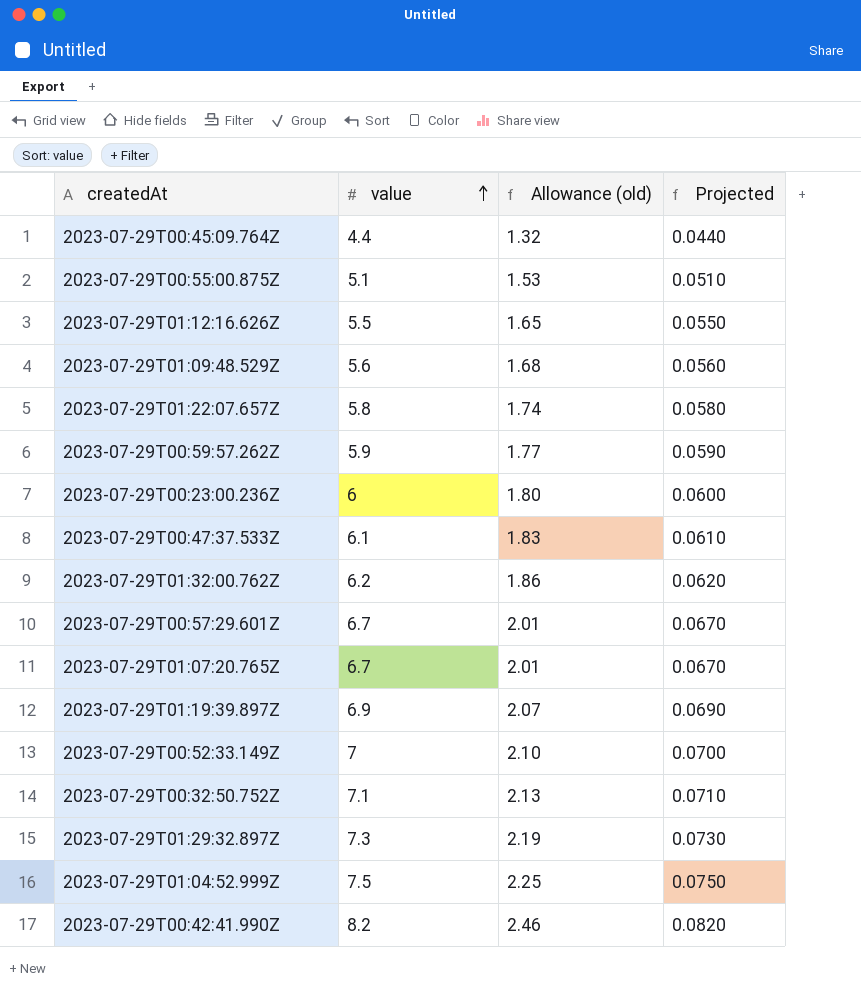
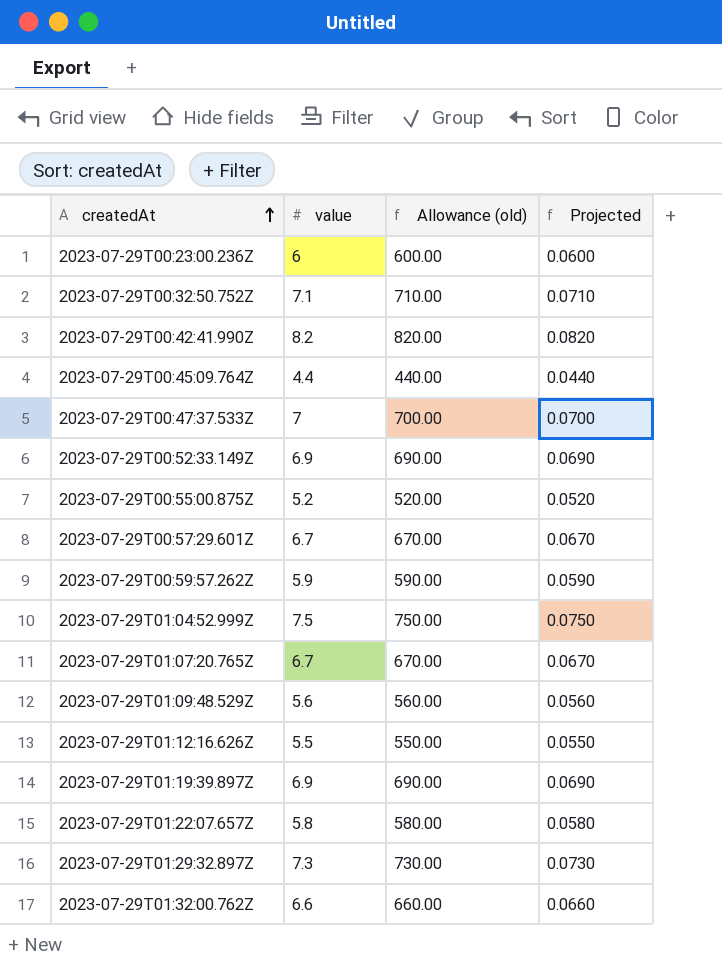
row order: value ascending -> createdAt ascending
column Allowance (old) | formula: [value] * 0.3 -> [value] * 100
2023-07-29T00:47:37.533Z | value: 6.1 -> 7
2023-07-29T00:47:37.533Z | Projected: 0.0610 -> 0.0700
2023-07-29T00:52:33.149Z | value: 7 -> 6.9
2023-07-29T00:52:33.149Z | Projected: 0.0700 -> 0.0690
2023-07-29T00:55:00.875Z | value: 5.1 -> 5.2
2023-07-29T00:55:00.875Z | Projected: 0.0510 -> 0.0520
2023-07-29T01:32:00.762Z | value: 6.2 -> 6.6
2023-07-29T01:32:00.762Z | Projected: 0.0620 -> 0.0660

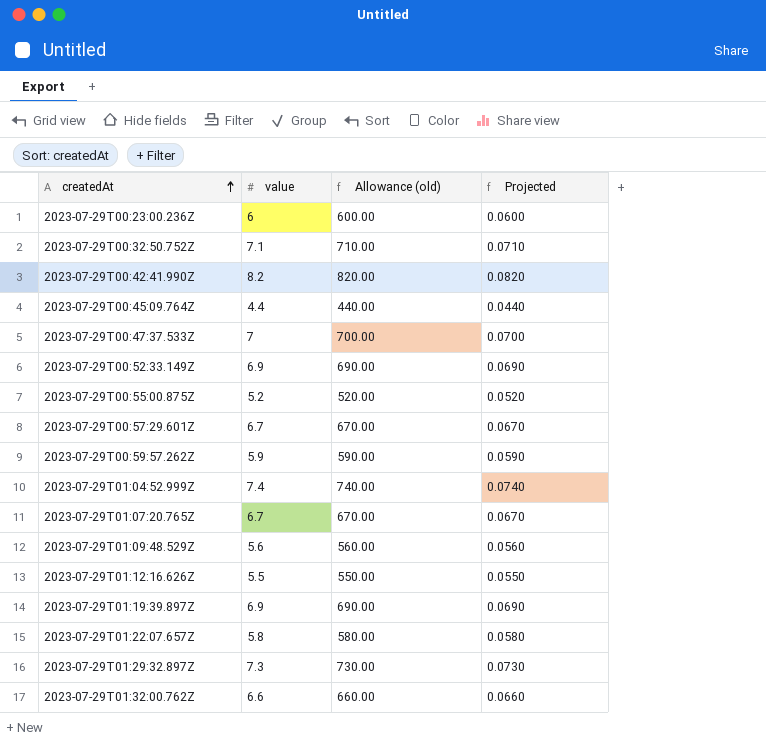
2023-07-29T01:04:52.999Z | value: 7.5 -> 7.4
2023-07-29T01:04:52.999Z | Allowance (old): 750.00 -> 740.00
2023-07-29T01:04:52.999Z | Projected: 0.0750 -> 0.0740

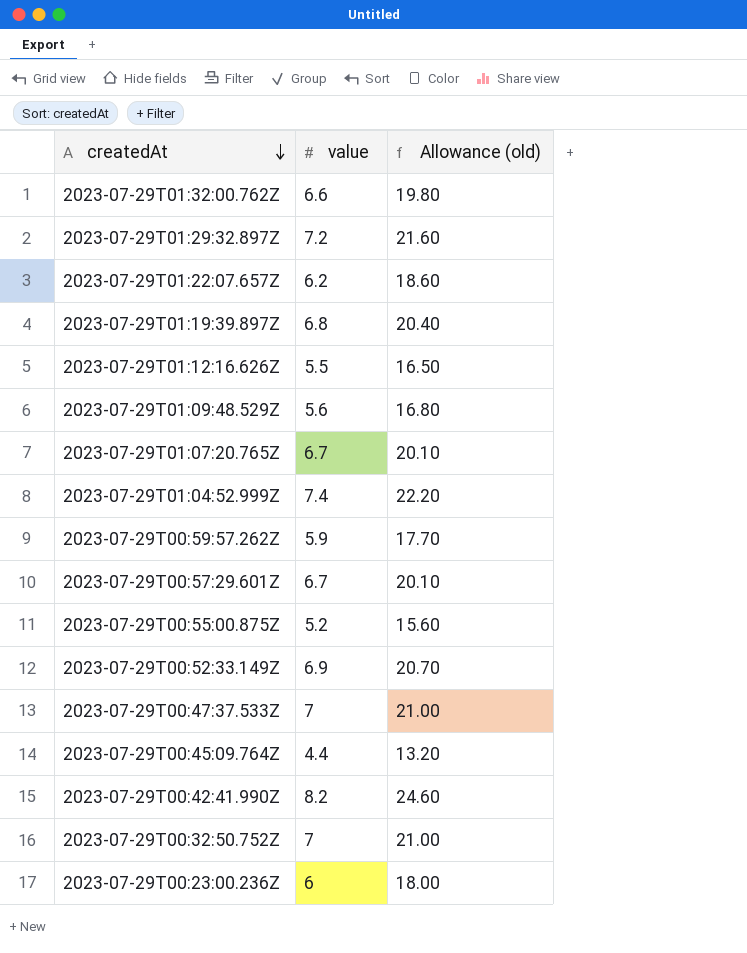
row order: createdAt ascending -> createdAt descending
column Projected | formula: [value] * 0.01 -> none
column Allowance (old) | formula: [value] * 100 -> [value] * 3
2023-07-29T01:29:32.897Z | value: 7.3 -> 7.2
2023-07-29T01:22:07.657Z | value: 5.8 -> 6.2
2023-07-29T01:19:39.897Z | value: 6.9 -> 6.8
2023-07-29T00:32:50.752Z | value: 7.1 -> 7

